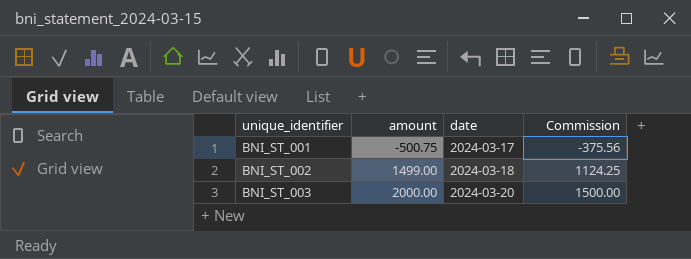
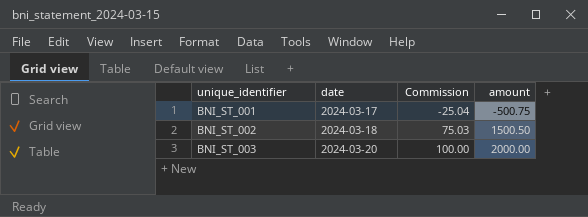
column Commission | formula: [amount] * 0.75 -> [amount] * 0.05
column amount | position: 2 -> 4
BNI_ST_002 | amount: 1499.00 -> 1500.50

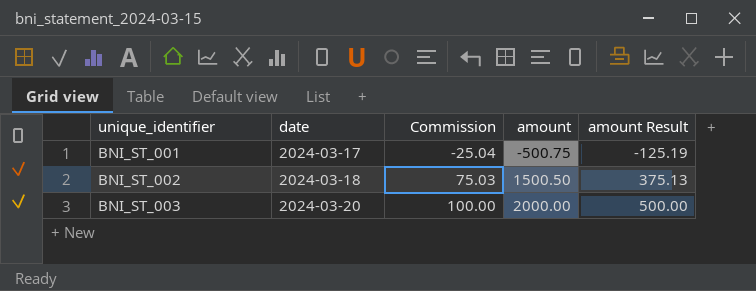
column amount Result | formula: none -> [amount] * 0.25

